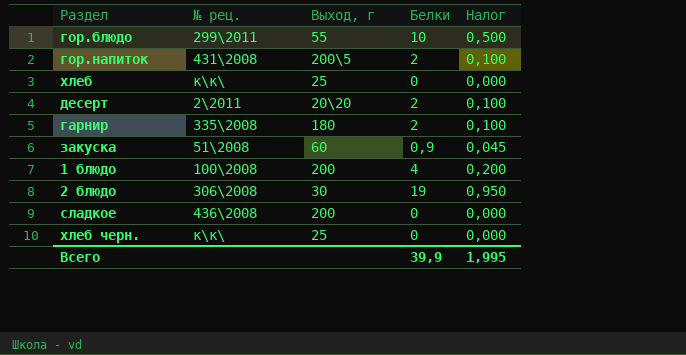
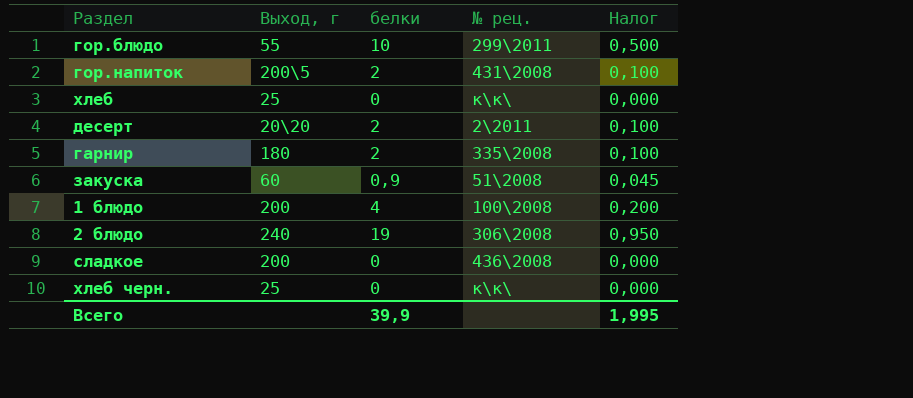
column name: Белки -> белки
column № рец. | position: 2 -> 4
2 блюдо | Выход, г: 30 -> 240

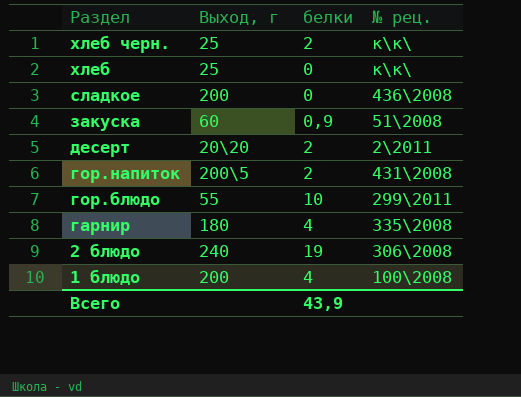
row order: none -> Раздел descending
column Налог | formula: [белки] * 0,05 -> none
хлеб черн. | белки: 0 -> 2
гарнир | белки: 2 -> 4
Всего | белки: 39,9 -> 43,9

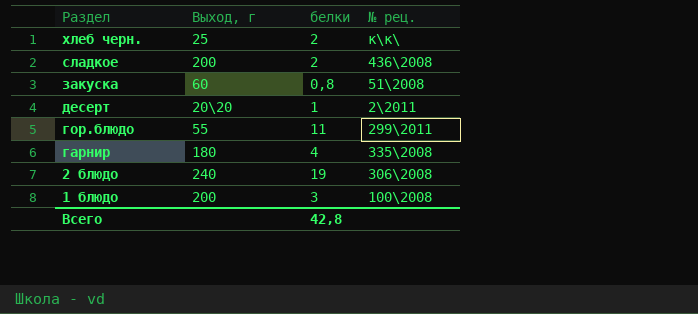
row хлеб: 25 | 0 | к\к\ -> none
row гор.напиток: 200\5 | 2 | 431\2008 -> none
сладкое | белки: 0 -> 2
закуска | белки: 0,9 -> 0,8
десерт | белки: 2 -> 1
гор.блюдо | белки: 10 -> 11
1 блюдо | белки: 4 -> 3
Всего | белки: 43,9 -> 42,8

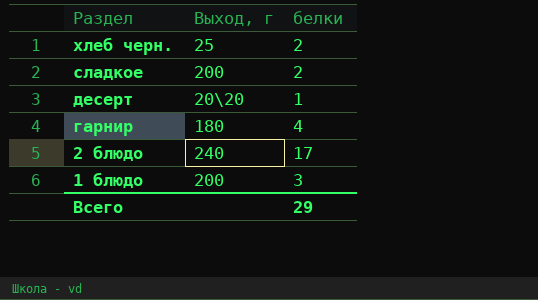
column № рец. | position: 4 -> none
row закуска: 60 | 0,8 | 51\2008 -> none
row гор.блюдо: 55 | 11 | 299\2011 -> none
2 блюдо | белки: 19 -> 17
Всего | белки: 42,8 -> 29

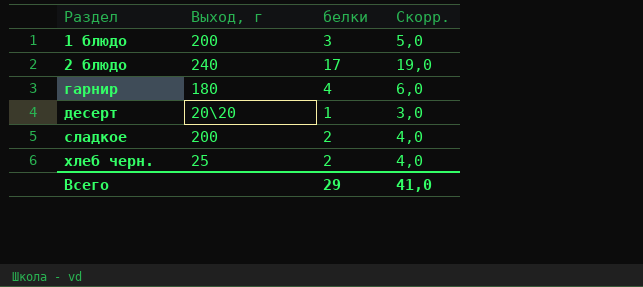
row order: Раздел descending -> Раздел ascending
column Скорр. | formula: none -> [белки] + 2

